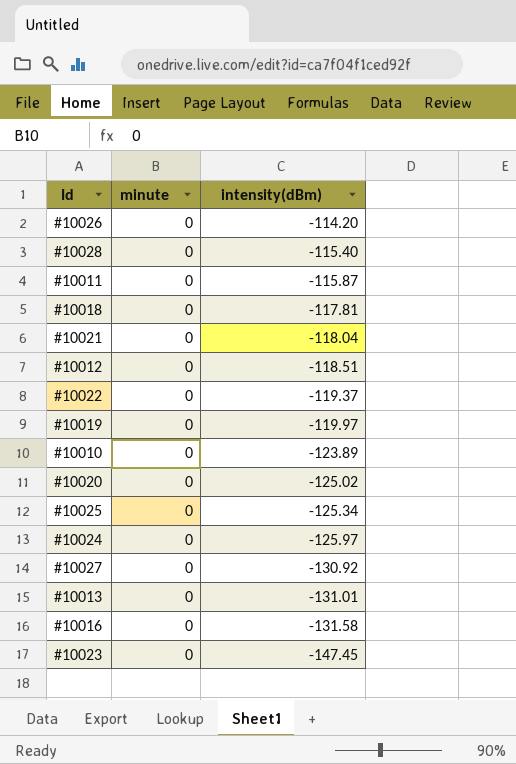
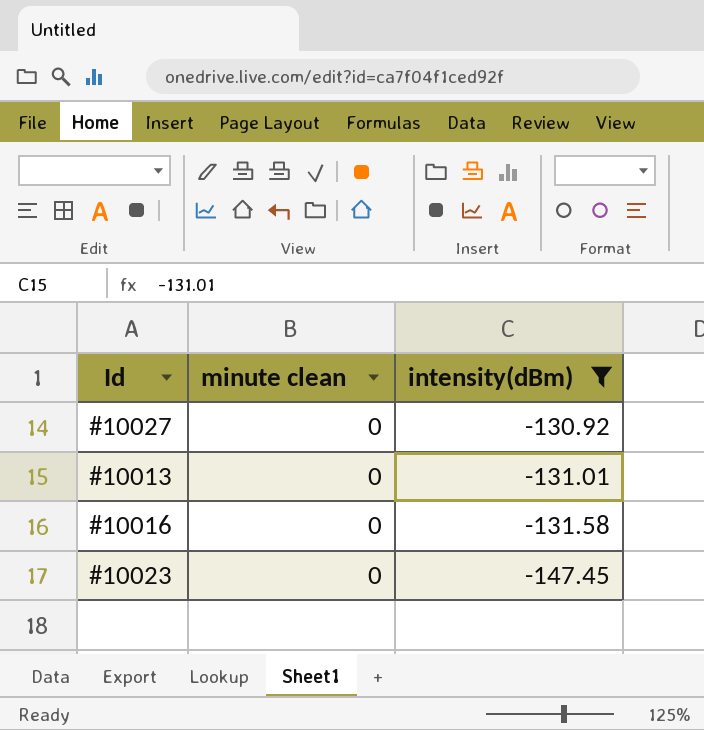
filter: none -> intensity(dBm) <= -130.92
column name: minute -> minute clean

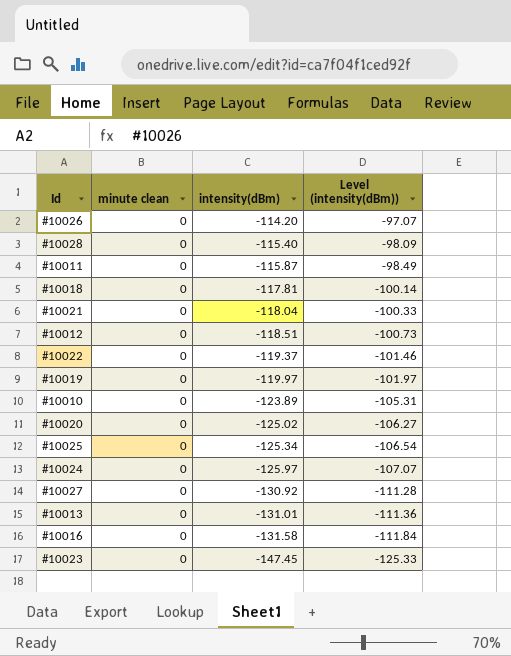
filter: intensity(dBm) <= -130.92 -> none
column Level (intensity(dBm)) | formula: none -> [intensity(dBm)] * 0.85

